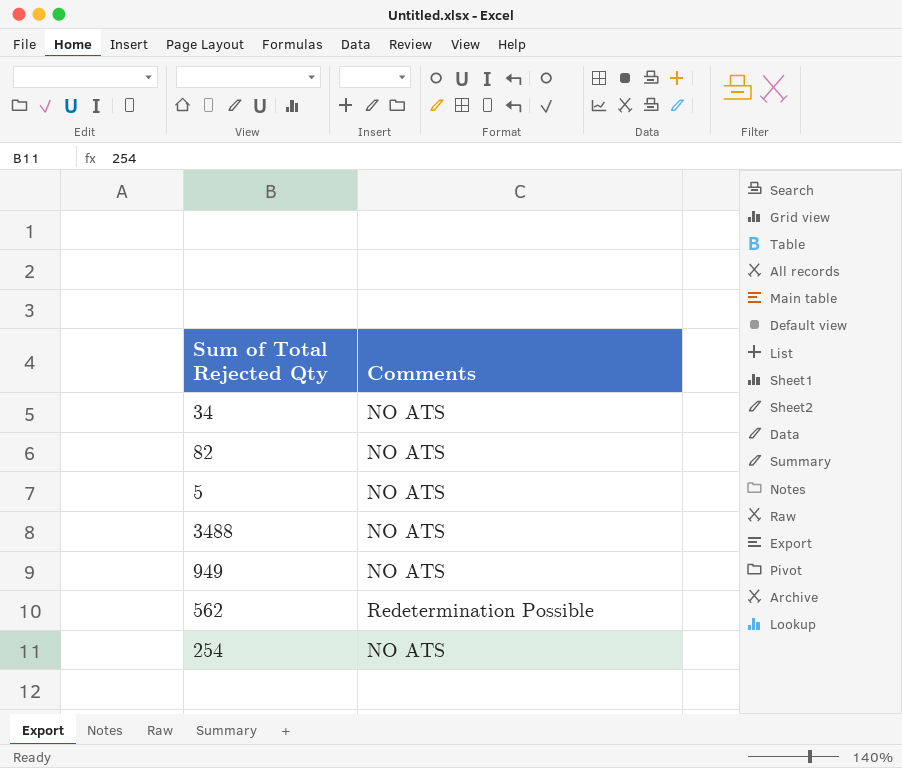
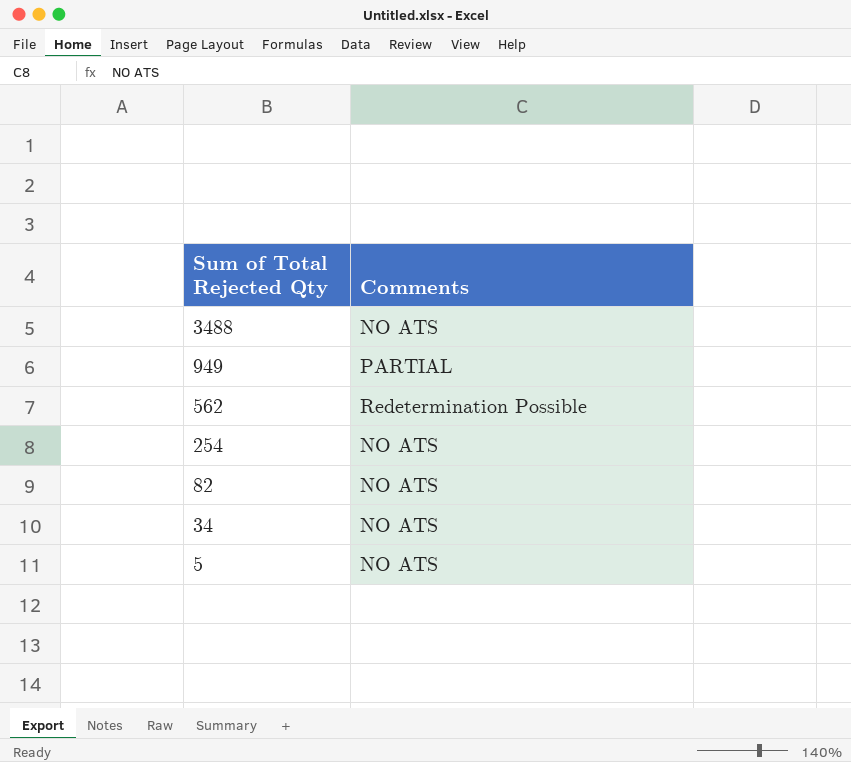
row order: none -> Sum of Total Rejected Qty descending
949 | Comments: NO ATS -> PARTIAL

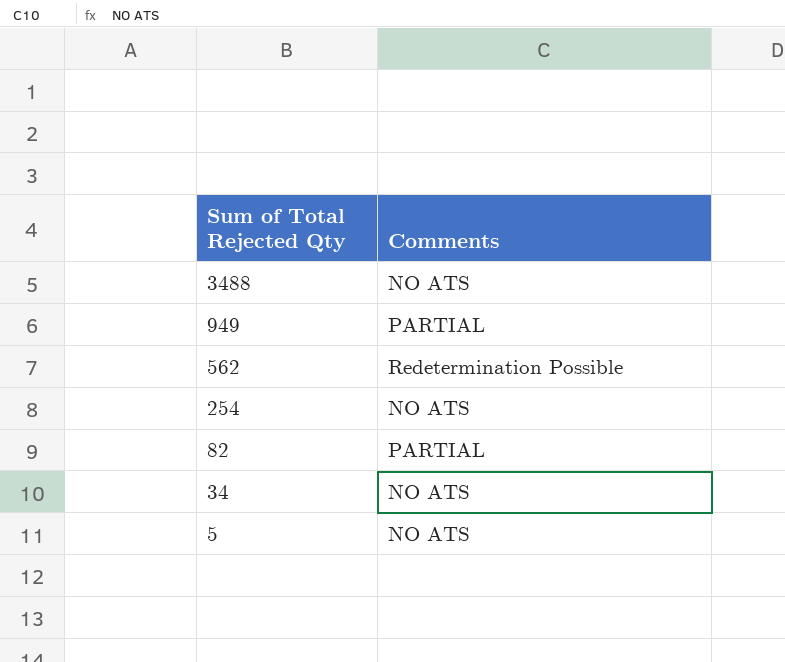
82 | Comments: NO ATS -> PARTIAL

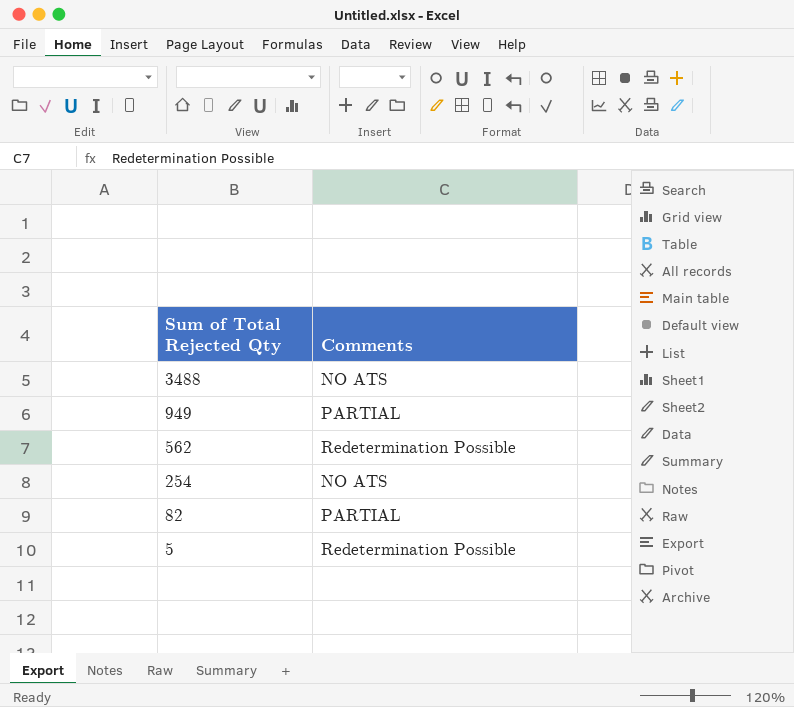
row 34: NO ATS -> none
5 | Comments: NO ATS -> Redetermination Possible

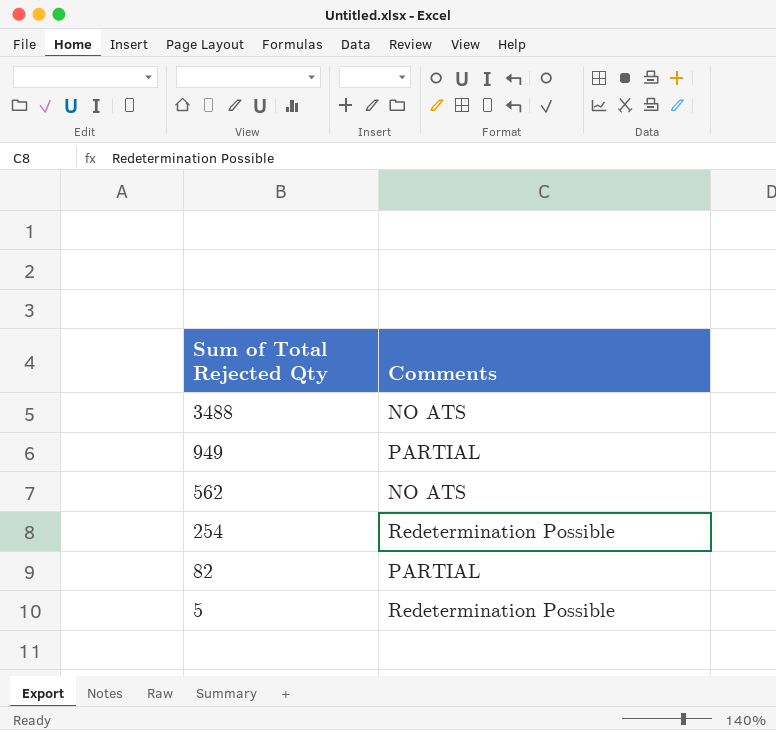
562 | Comments: Redetermination Possible -> NO ATS
254 | Comments: NO ATS -> Redetermination Possible

